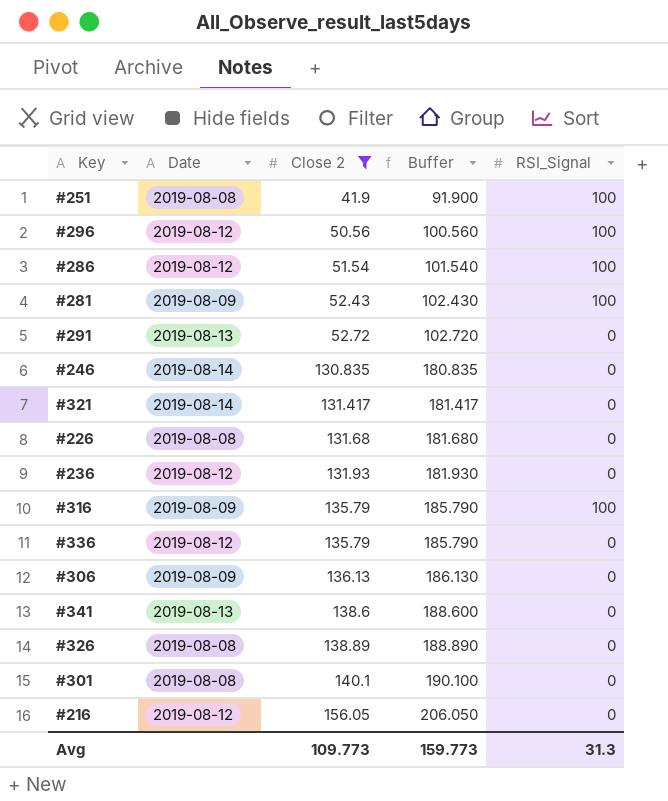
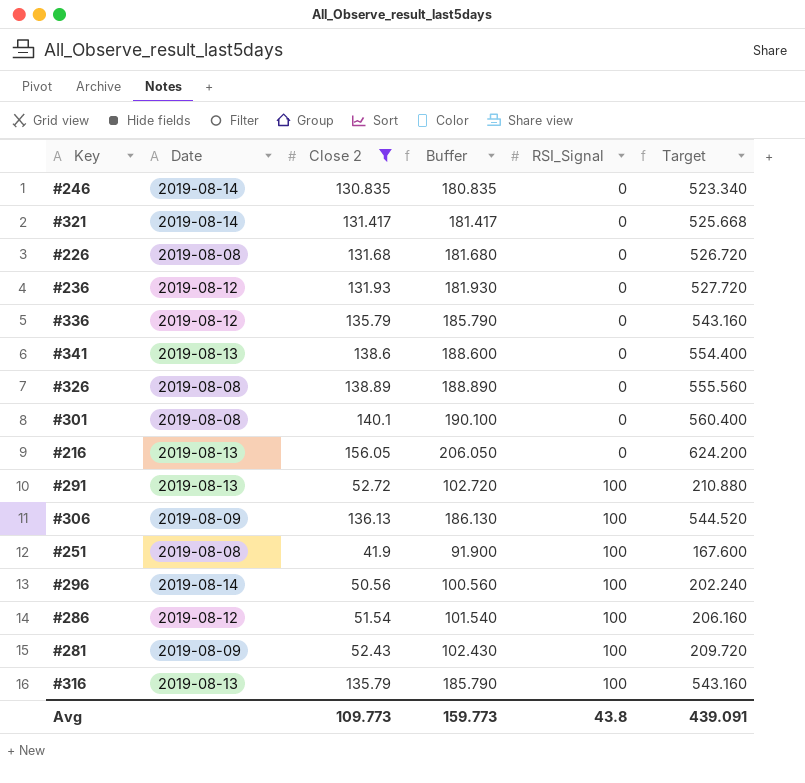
row order: Close 2 ascending -> RSI_Signal ascending
column Target | formula: none -> [Close 2] * 4
#216 | Date: 2019-08-12 -> 2019-08-13
#291 | RSI_Signal: 0 -> 100
#306 | RSI_Signal: 0 -> 100
#296 | Date: 2019-08-12 -> 2019-08-14
#316 | Date: 2019-08-09 -> 2019-08-13
Avg | RSI_Signal: 31.3 -> 43.8

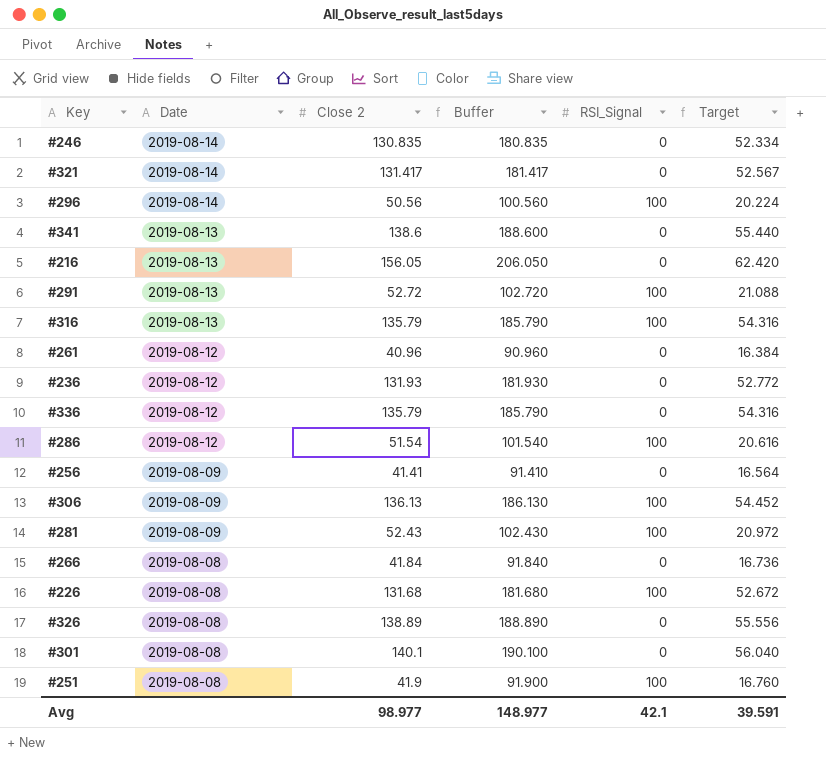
filter: Close 2 >= 41.9 -> none
row order: RSI_Signal ascending -> Date descending
column Target | formula: [Close 2] * 4 -> [Close 2] * 0.4
#226 | RSI_Signal: 0 -> 100
Avg | Close 2: 109.773 -> 98.977
Avg | Buffer: 159.773 -> 148.977
Avg | RSI_Signal: 43.8 -> 42.1
Avg | Target: 439.091 -> 39.591

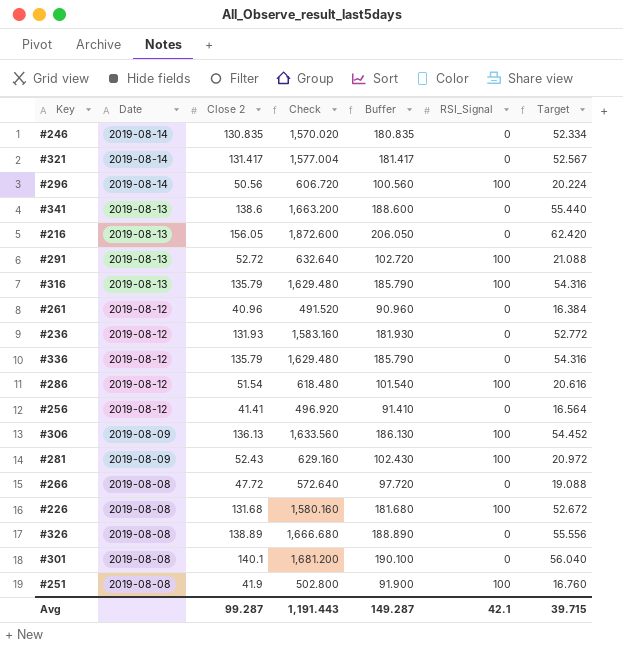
column Check | formula: none -> [Close 2] * 12
#256 | Date: 2019-08-09 -> 2019-08-12
#266 | Close 2: 41.84 -> 47.72
#266 | Buffer: 91.840 -> 97.720
#266 | Target: 16.736 -> 19.088
Avg | Close 2: 98.977 -> 99.287
Avg | Buffer: 148.977 -> 149.287
Avg | Target: 39.591 -> 39.715

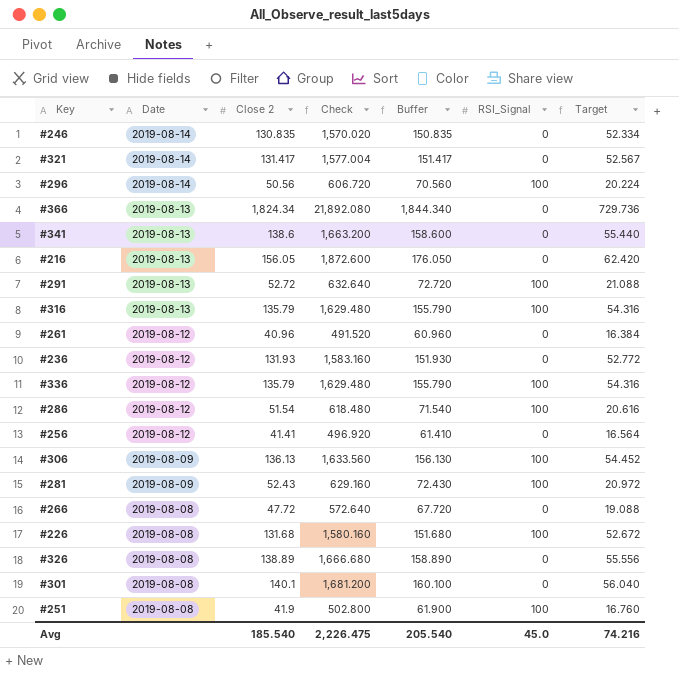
column Buffer | formula: [Close 2] + 50 -> [Close 2] + 20
row #366: none -> 2019-08-13 | 1,824.34 | 21,892.080 | 1,844.340 | 0 | 729.736
#336 | RSI_Signal: 0 -> 100
Avg | Close 2: 99.287 -> 185.540
Avg | Check: 1,191.443 -> 2,226.475
Avg | Buffer: 149.287 -> 205.540
Avg | RSI_Signal: 42.1 -> 45.0
Avg | Target: 39.715 -> 74.216

